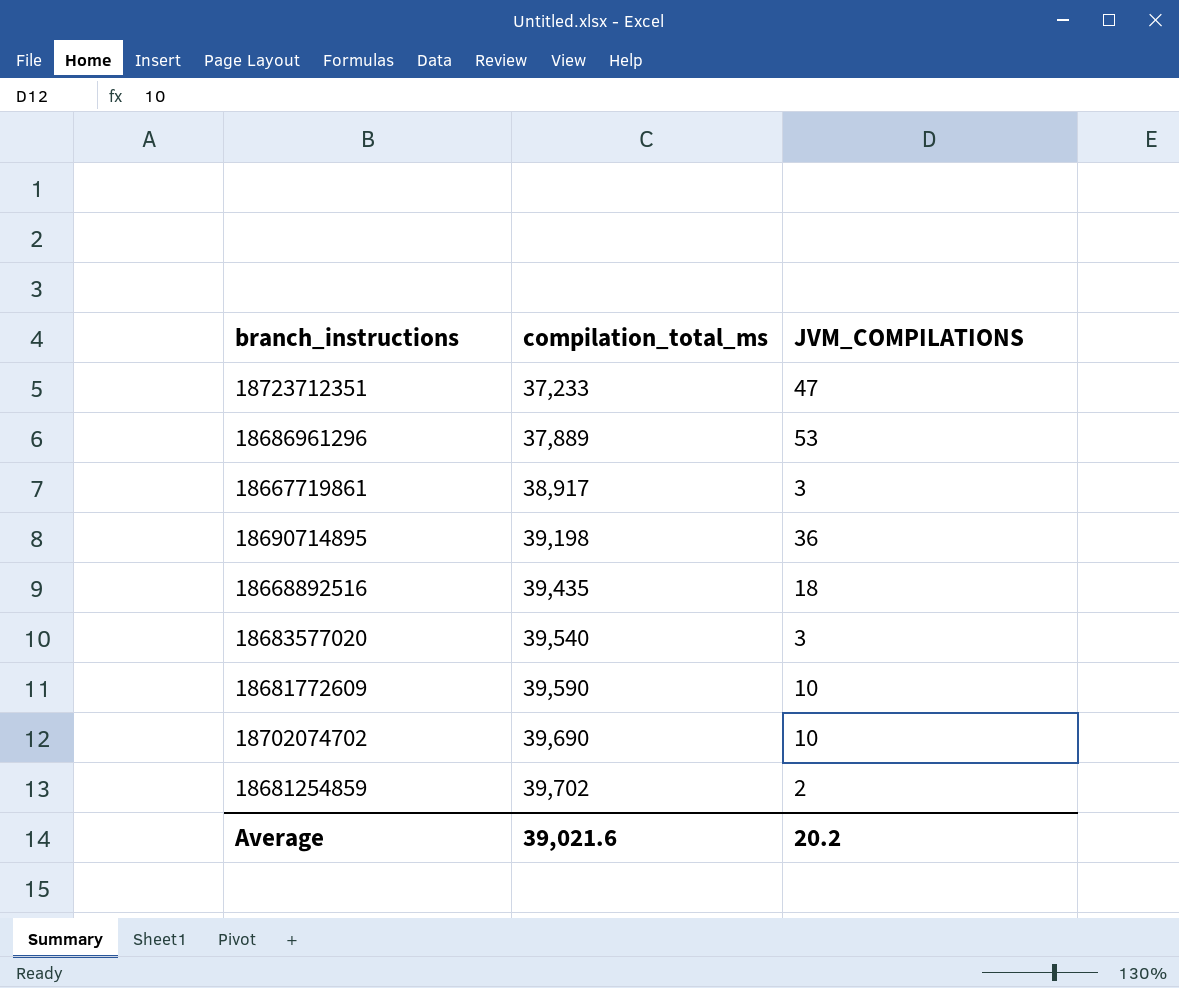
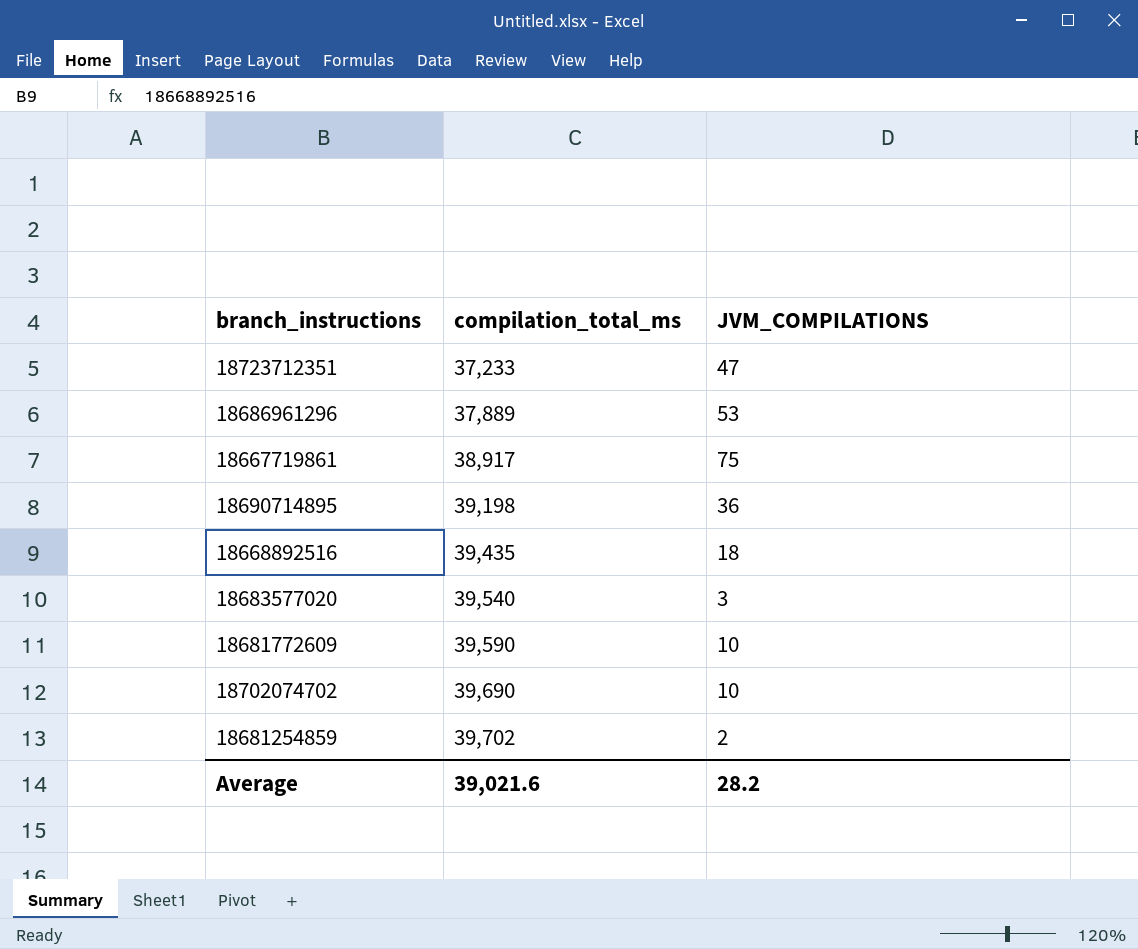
18667719861 | JVM_COMPILATIONS: 3 -> 75
Average | JVM_COMPILATIONS: 20.2 -> 28.2

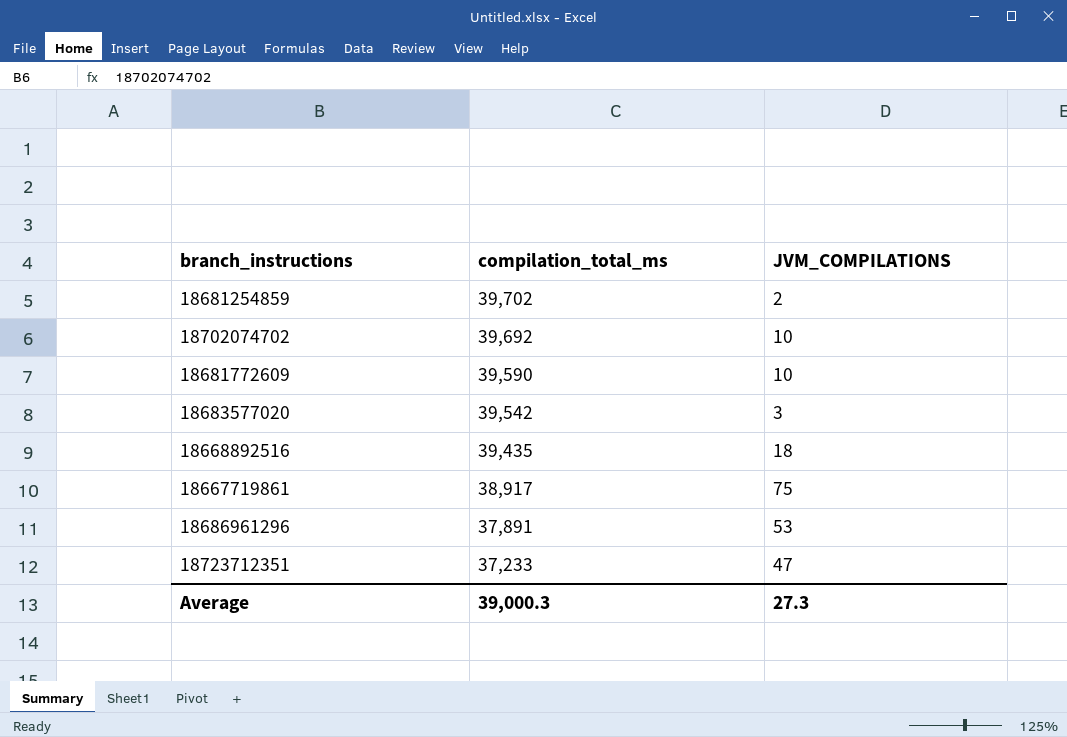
row order: compilation_total_ms ascending -> compilation_total_ms descending
row 18690714895: 39,198 | 36 -> none
18702074702 | compilation_total_ms: 39,690 -> 39,692
18683577020 | compilation_total_ms: 39,540 -> 39,542
18686961296 | compilation_total_ms: 37,889 -> 37,891
Average | compilation_total_ms: 39,021.6 -> 39,000.3
Average | JVM_COMPILATIONS: 28.2 -> 27.3

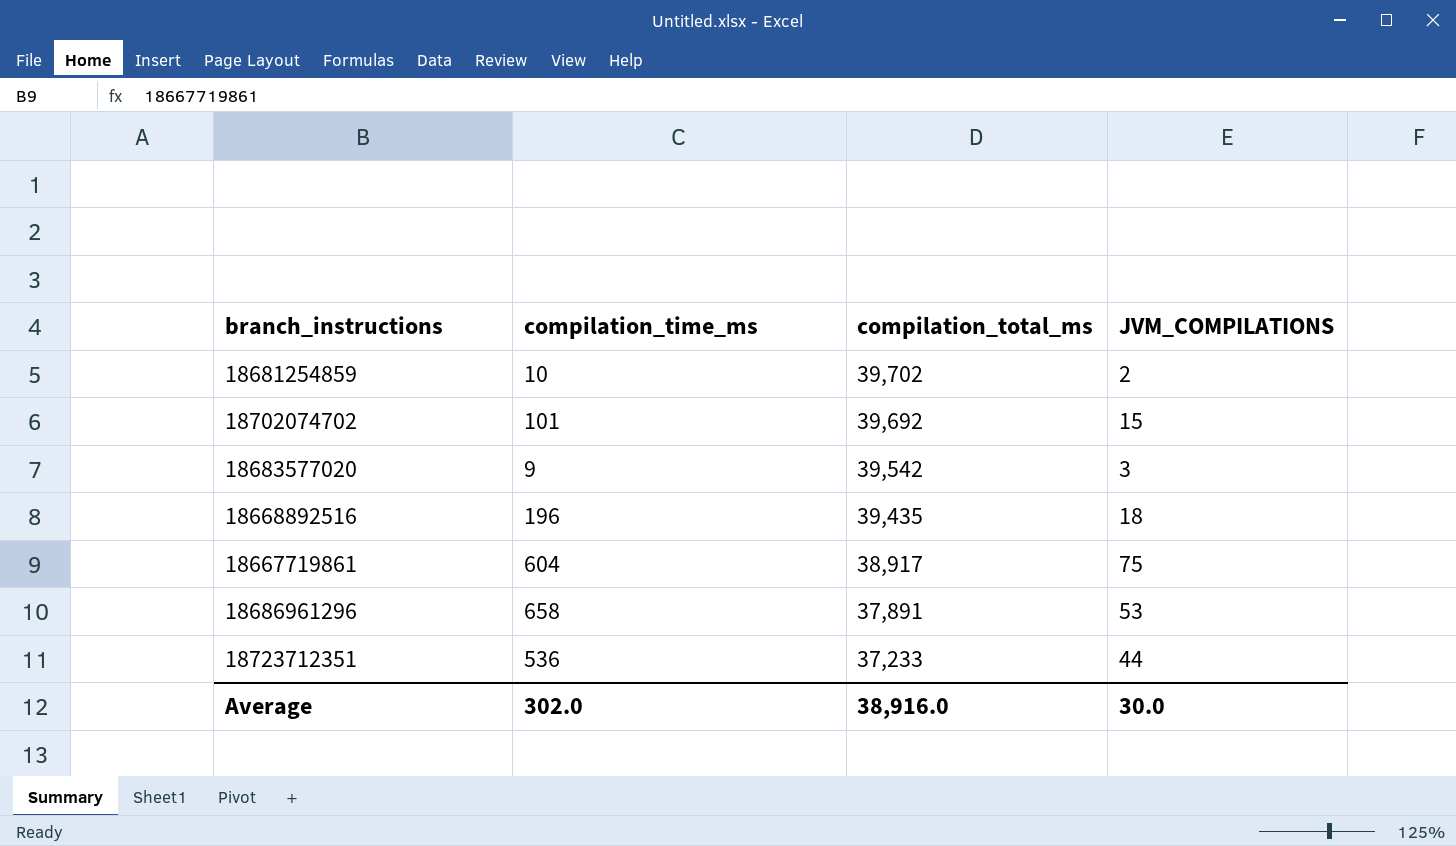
column compilation_time_ms | position: none -> 2
row 18681772609: 39,590 | 10 -> none
18702074702 | JVM_COMPILATIONS: 10 -> 15
18723712351 | JVM_COMPILATIONS: 47 -> 44
Average | compilation_total_ms: 39,000.3 -> 38,916.0
Average | JVM_COMPILATIONS: 27.3 -> 30.0

